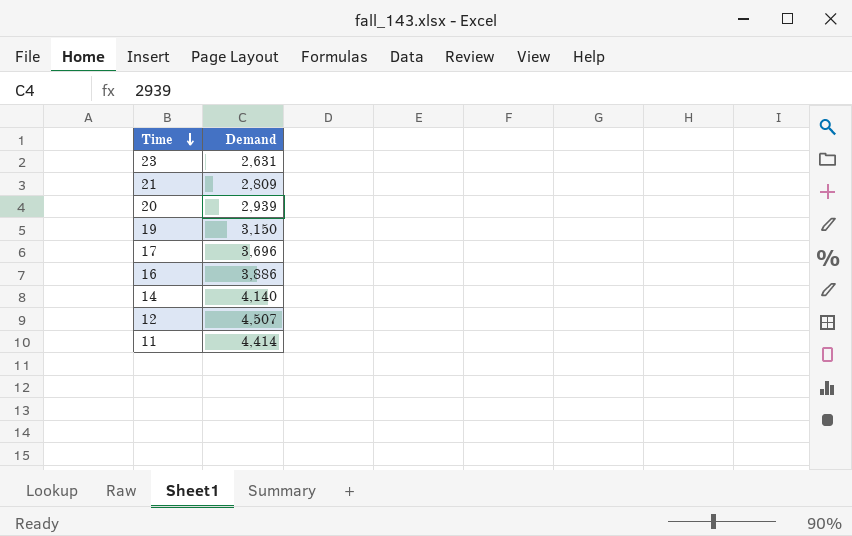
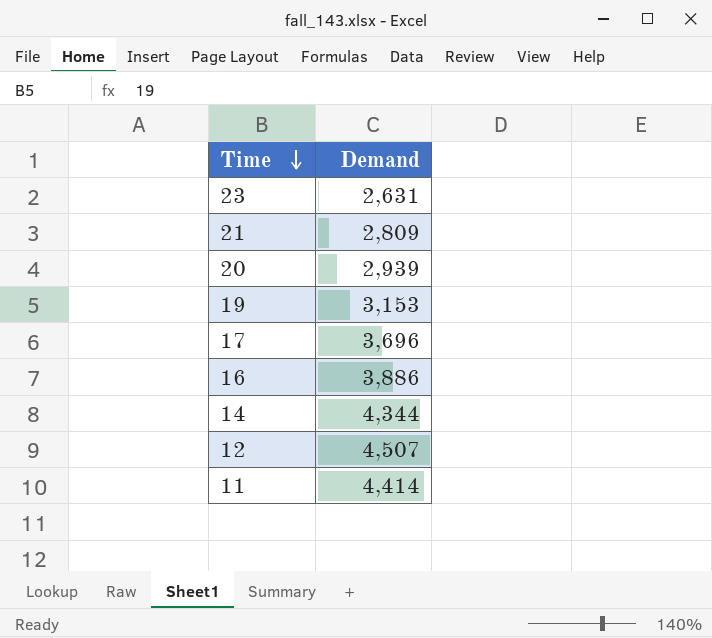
19 | Demand: 3,150 -> 3,153
14 | Demand: 4,140 -> 4,344

